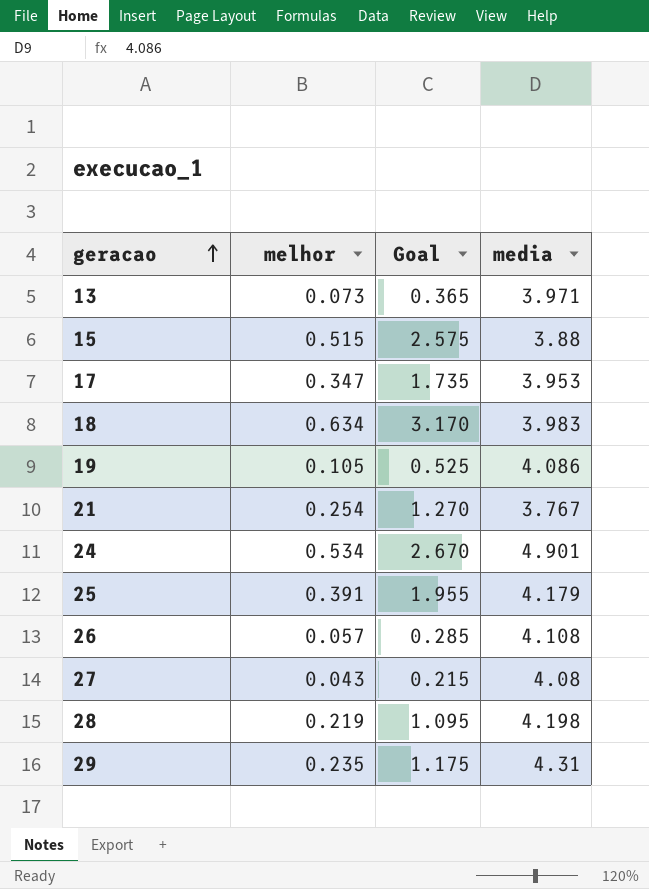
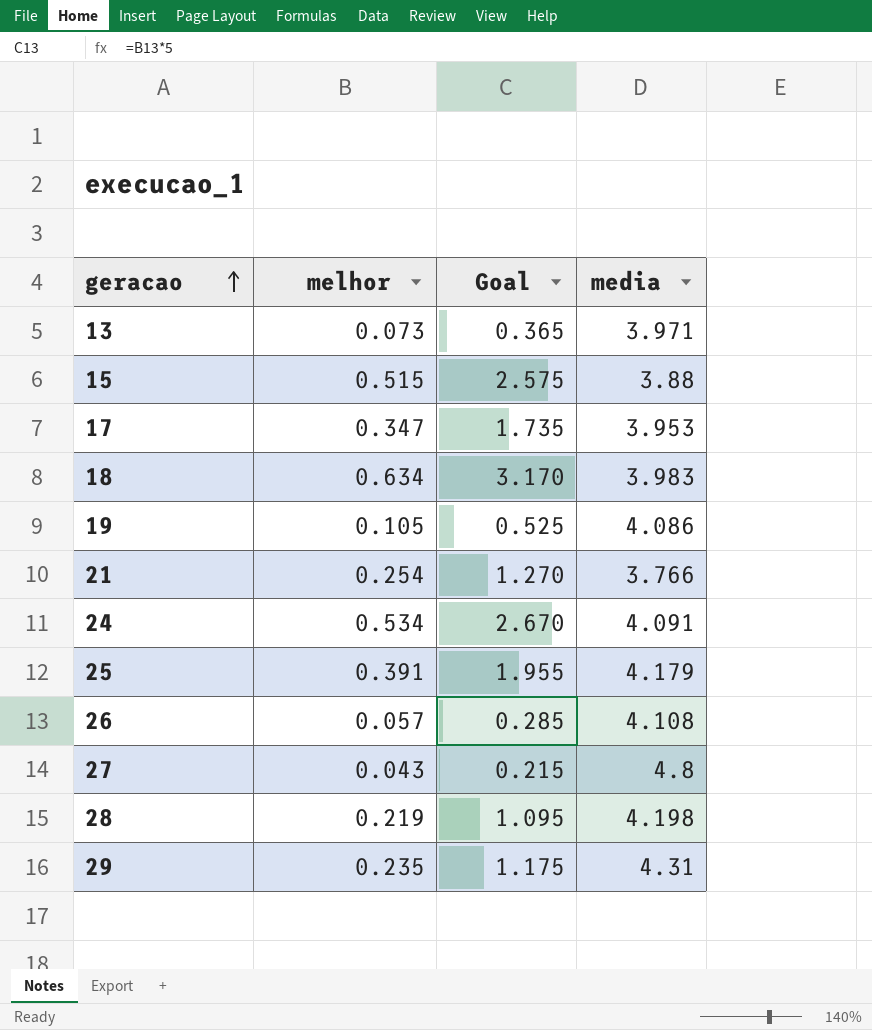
21 | media: 3.767 -> 3.766
24 | media: 4.901 -> 4.091
27 | media: 4.08 -> 4.8

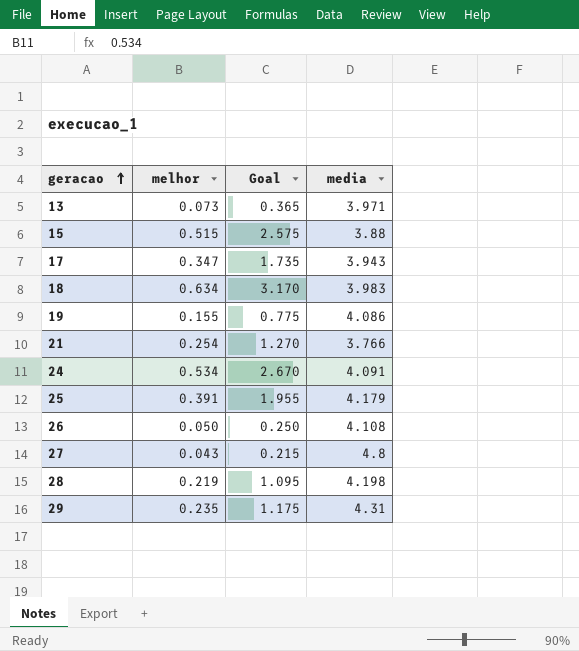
17 | media: 3.953 -> 3.943
19 | melhor: 0.105 -> 0.155
19 | Goal: 0.525 -> 0.775
26 | melhor: 0.057 -> 0.050
26 | Goal: 0.285 -> 0.250

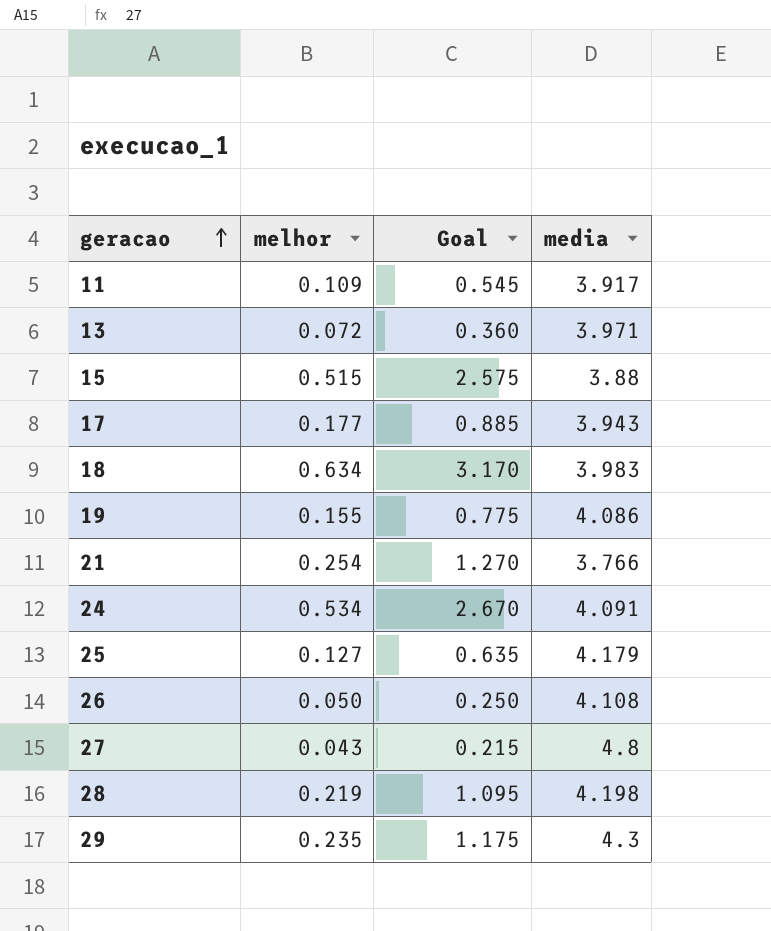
row 11: none -> 0.109 | 0.545 | 3.917
13 | melhor: 0.073 -> 0.072
13 | Goal: 0.365 -> 0.360
17 | melhor: 0.347 -> 0.177
17 | Goal: 1.735 -> 0.885
25 | melhor: 0.391 -> 0.127
25 | Goal: 1.955 -> 0.635
29 | media: 4.31 -> 4.3

